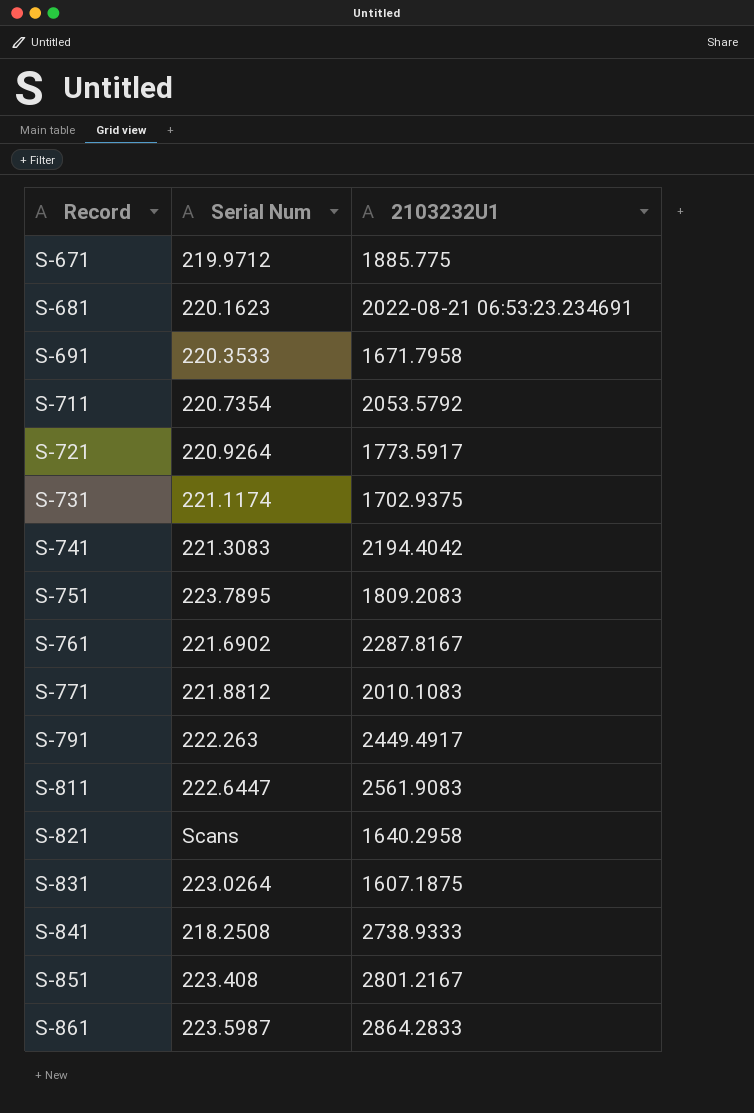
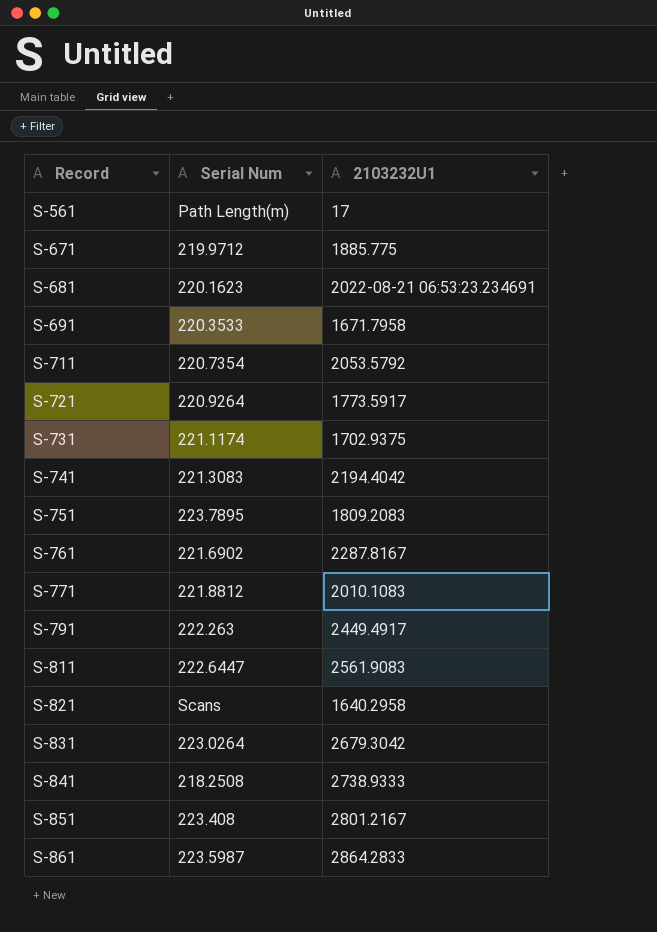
row S-561: none -> Path Length(m) | 17
S-831 | 2103232U1: 1607.1875 -> 2679.3042

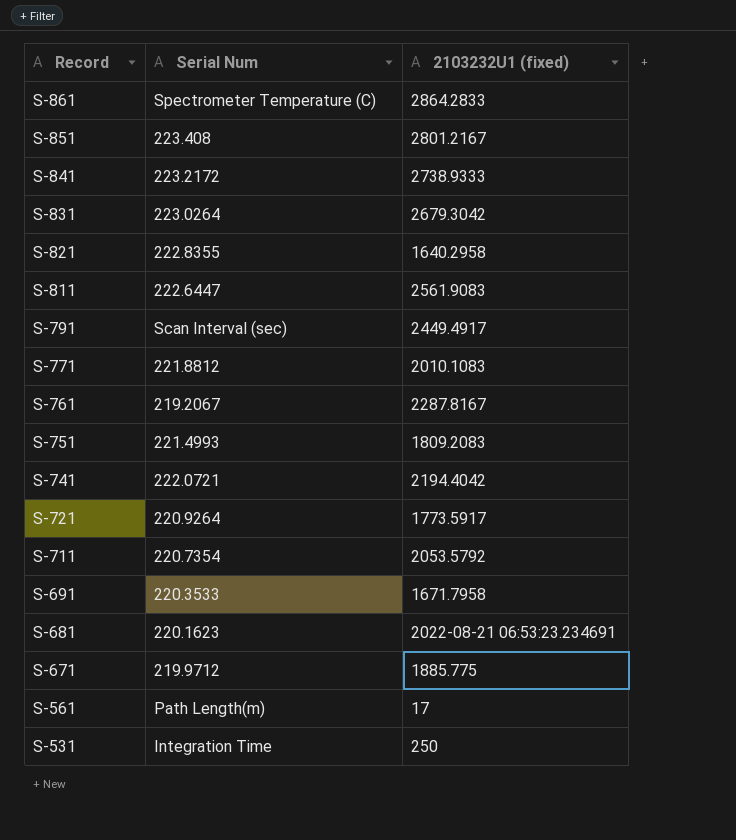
row order: Record ascending -> Record descending
column name: 2103232U1 -> 2103232U1 (fixed)
row S-731: 221.1174 | 1702.9375 -> none
S-861 | Serial Num: 223.5987 -> Spectrometer Temperature (C)
S-841 | Serial Num: 218.2508 -> 223.2172
S-821 | Serial Num: Scans -> 222.8355
S-791 | Serial Num: 222.263 -> Scan Interval (sec)
S-761 | Serial Num: 221.6902 -> 219.2067
S-751 | Serial Num: 223.7895 -> 221.4993
S-741 | Serial Num: 221.3083 -> 222.0721
row S-531: none -> Integration Time | 250

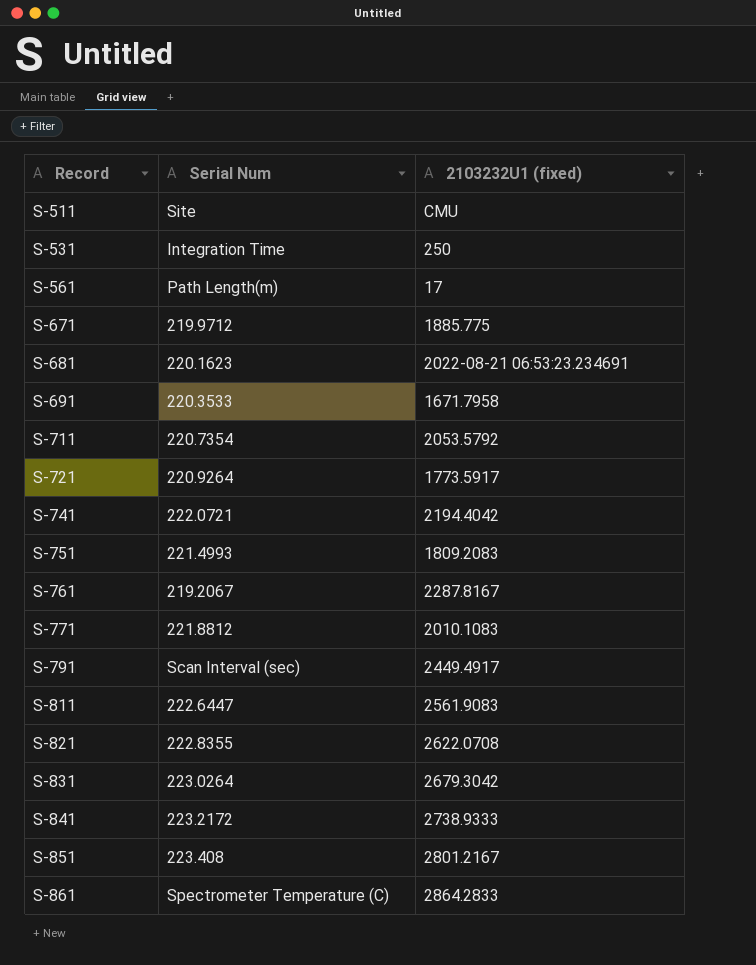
row order: Record descending -> Record ascending
row S-511: none -> Site | CMU
S-821 | 2103232U1 (fixed): 1640.2958 -> 2622.0708

